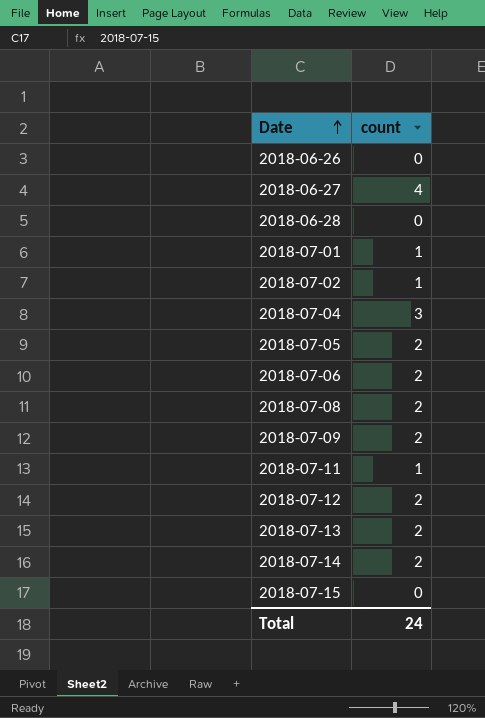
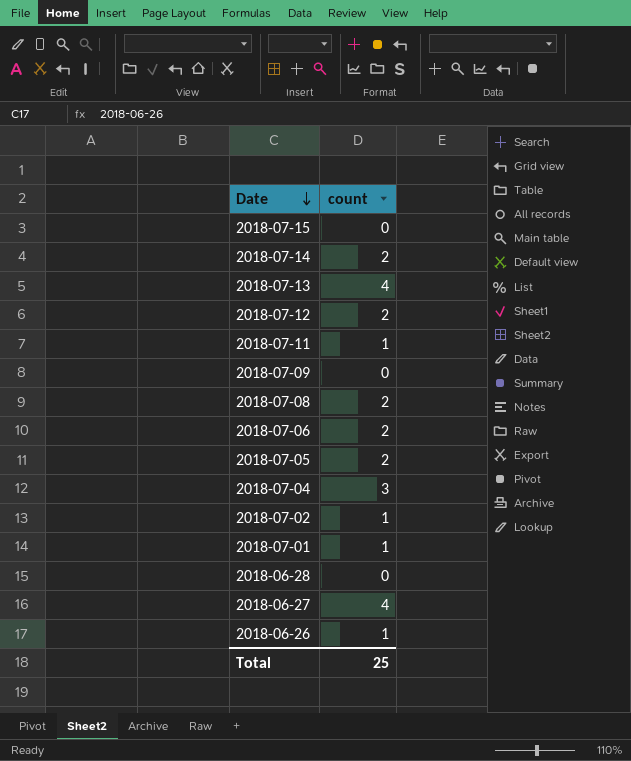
row order: Date ascending -> Date descending
2018-07-13 | count: 2 -> 4
2018-07-09 | count: 2 -> 0
2018-06-26 | count: 0 -> 1
Total | count: 24 -> 25

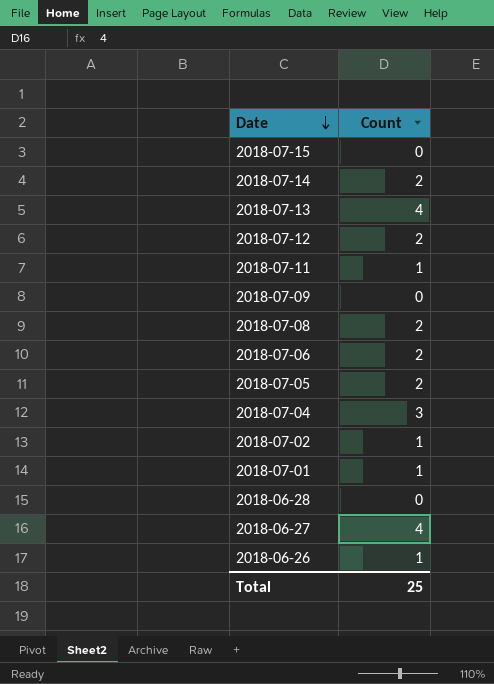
column name: count -> Count

